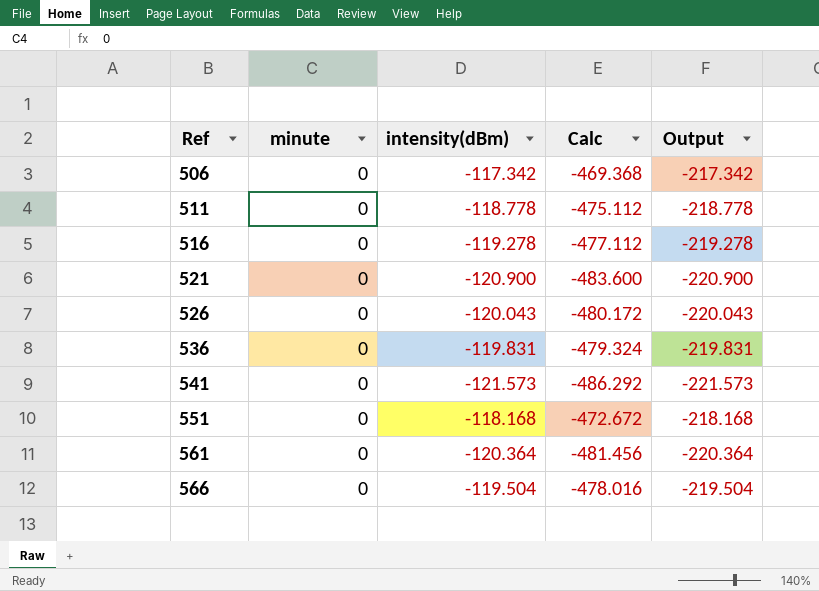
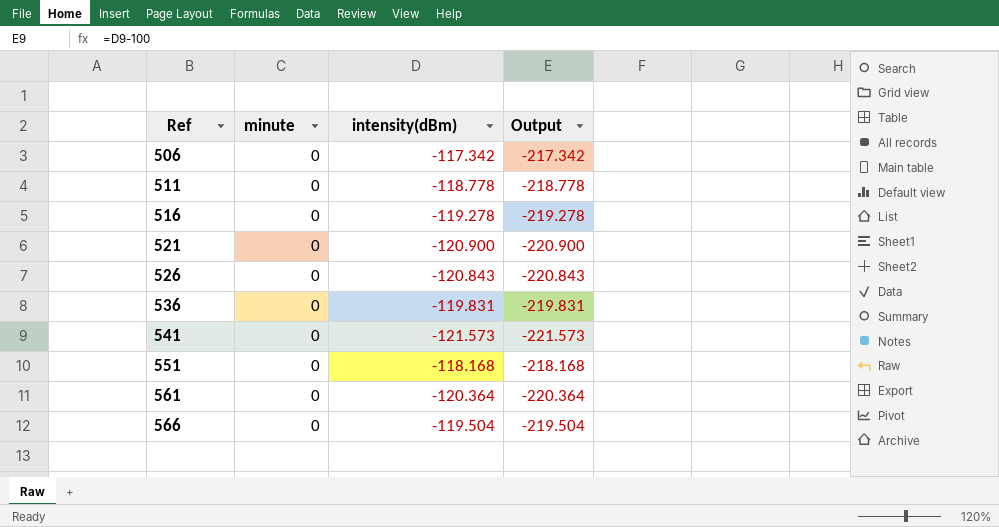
column Calc | formula: [intensity(dBm)] * 4 -> none
526 | intensity(dBm): -120.043 -> -120.843
526 | Output: -220.043 -> -220.843

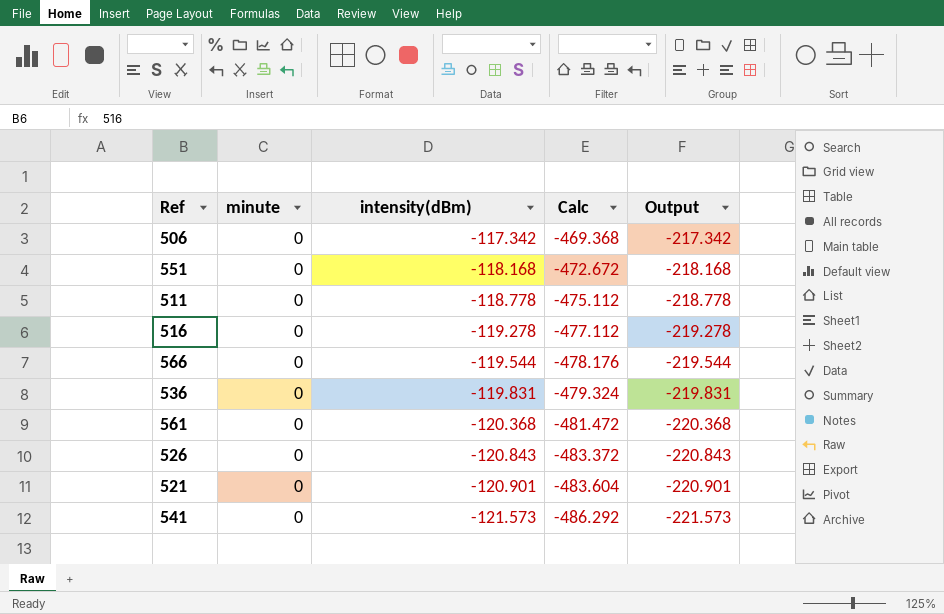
row order: Ref ascending -> intensity(dBm) descending
column Calc | formula: none -> [intensity(dBm)] * 4
566 | intensity(dBm): -119.504 -> -119.544
566 | Output: -219.504 -> -219.544
561 | intensity(dBm): -120.364 -> -120.368
561 | Output: -220.364 -> -220.368
521 | intensity(dBm): -120.900 -> -120.901
521 | Output: -220.900 -> -220.901

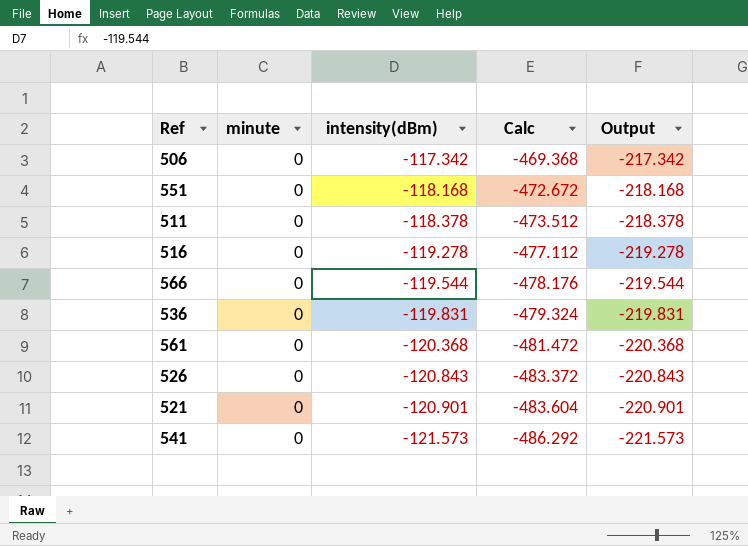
511 | intensity(dBm): -118.778 -> -118.378
511 | Calc: -475.112 -> -473.512
511 | Output: -218.778 -> -218.378

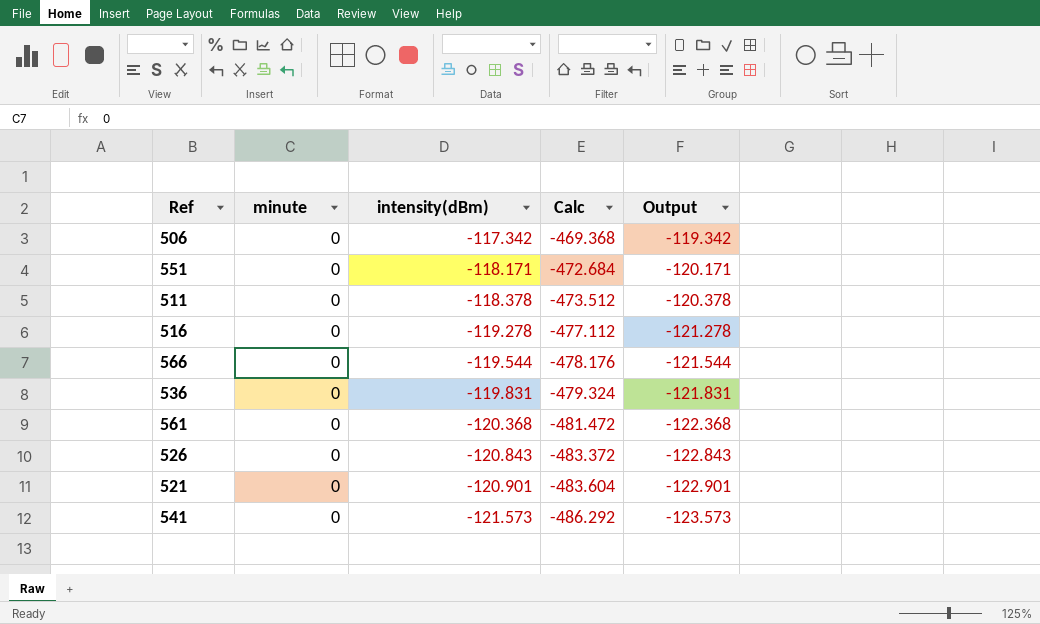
column Output | formula: [intensity(dBm)] - 100 -> [intensity(dBm)] - 2
551 | intensity(dBm): -118.168 -> -118.171
551 | Calc: -472.672 -> -472.684

